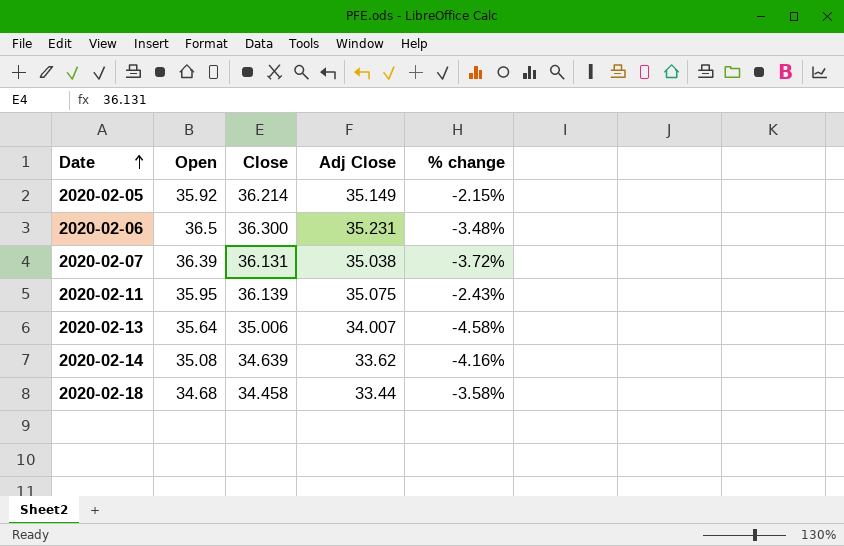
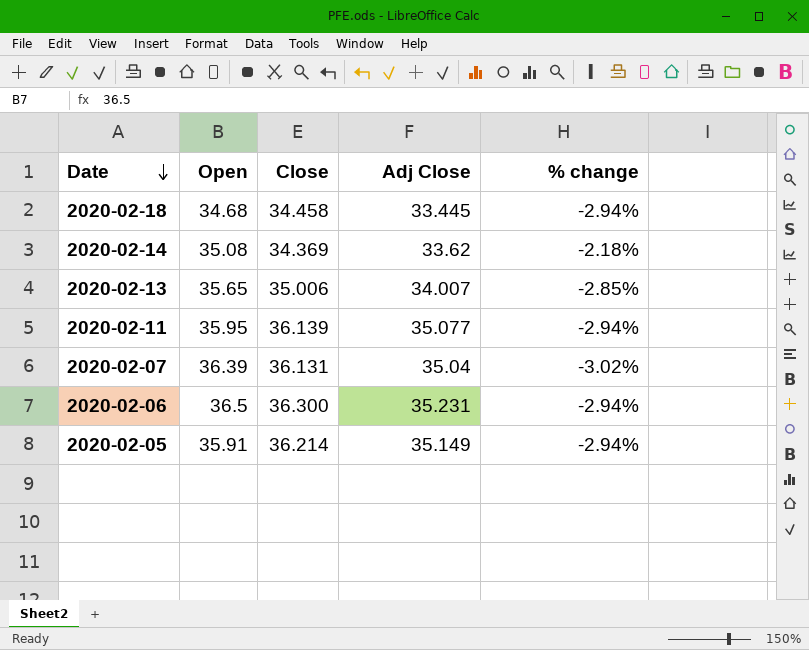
row order: Date ascending -> Date descending
column % change | formula: ([Adj Close] - [Open]) / [Open] -> ([Adj Close] - [Close]) / [Close]
2020-02-18 | Adj Close: 33.44 -> 33.445
2020-02-14 | Close: 34.639 -> 34.369
2020-02-13 | Open: 35.64 -> 35.65
2020-02-11 | Adj Close: 35.075 -> 35.077
2020-02-07 | Adj Close: 35.038 -> 35.04
2020-02-05 | Open: 35.92 -> 35.91

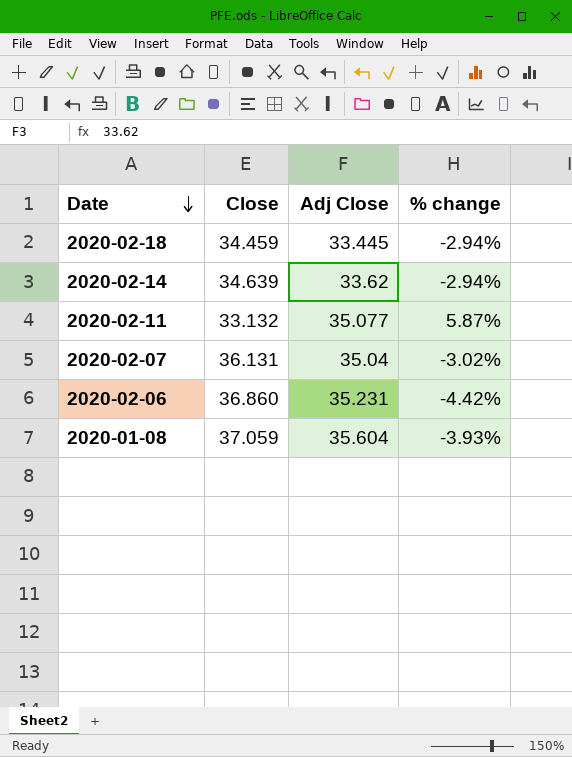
column Open | position: 2 -> none
row 2020-02-13: 35.65 | 35.006 | 34.007 | -2.85% -> none
row 2020-02-05: 35.91 | 36.214 | 35.149 | -2.94% -> none
2020-02-18 | Close: 34.458 -> 34.459
2020-02-14 | Close: 34.369 -> 34.639
2020-02-14 | % change: -2.18% -> -2.94%
2020-02-11 | Close: 36.139 -> 33.132
2020-02-11 | % change: -2.94% -> 5.87%
2020-02-06 | Close: 36.300 -> 36.860
2020-02-06 | % change: -2.94% -> -4.42%
row 2020-01-08: none -> 37.059 | 35.604 | -3.93%

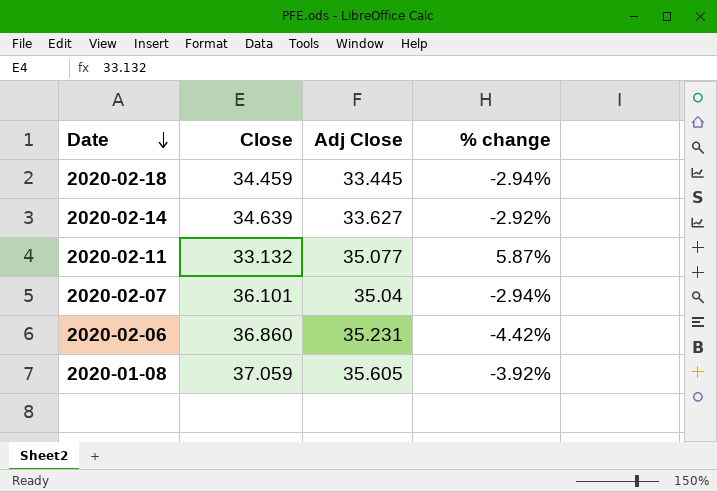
2020-02-14 | Adj Close: 33.62 -> 33.627
2020-02-14 | % change: -2.94% -> -2.92%
2020-02-07 | Close: 36.131 -> 36.101
2020-02-07 | % change: -3.02% -> -2.94%
2020-01-08 | Adj Close: 35.604 -> 35.605
2020-01-08 | % change: -3.93% -> -3.92%

